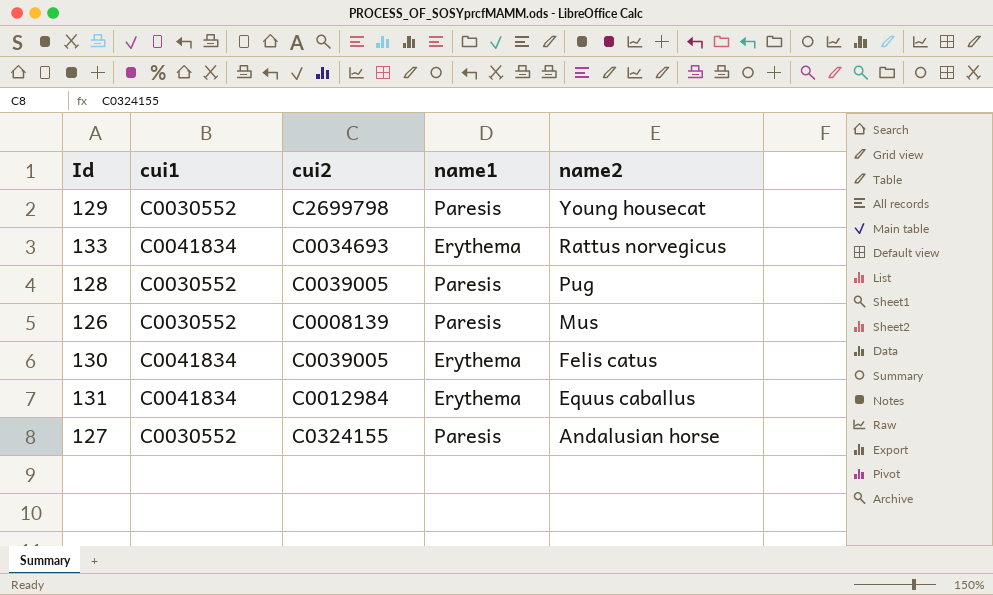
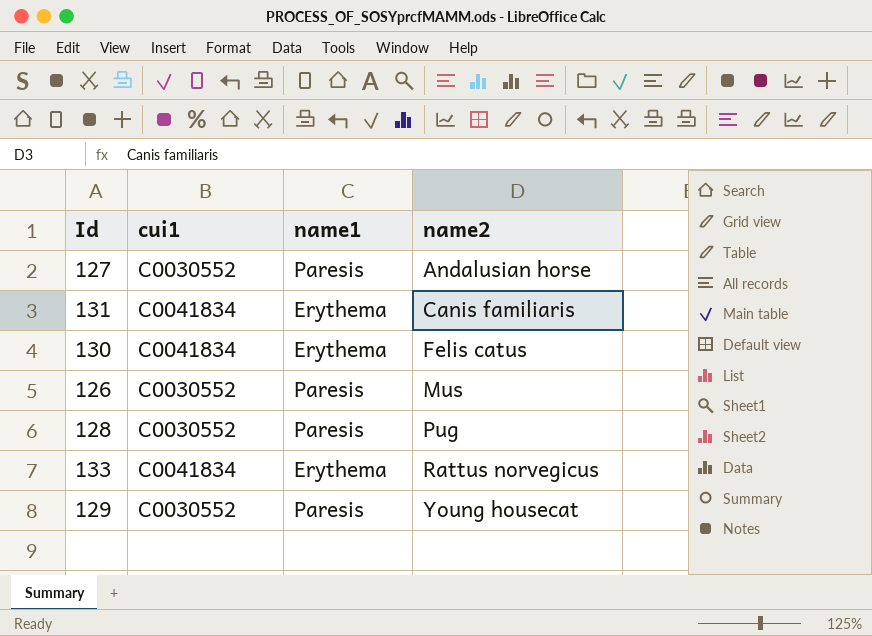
row order: name2 descending -> name2 ascending
column cui2 | position: 3 -> none
131 | name2: Equus caballus -> Canis familiaris

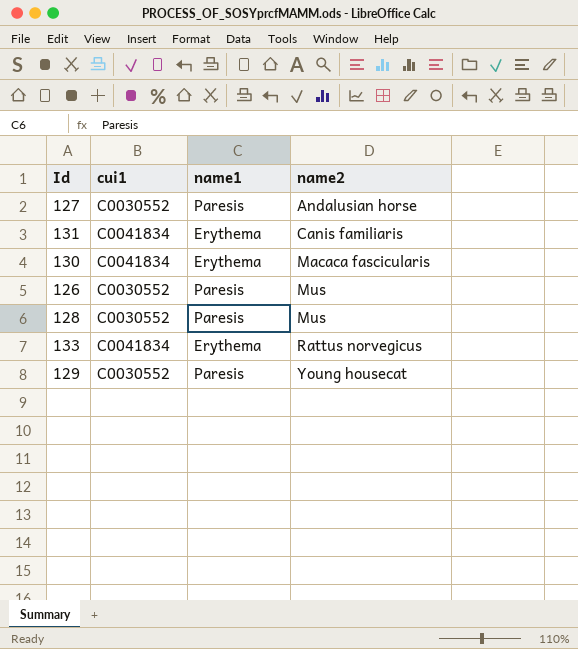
130 | name2: Felis catus -> Macaca fascicularis
128 | name2: Pug -> Mus

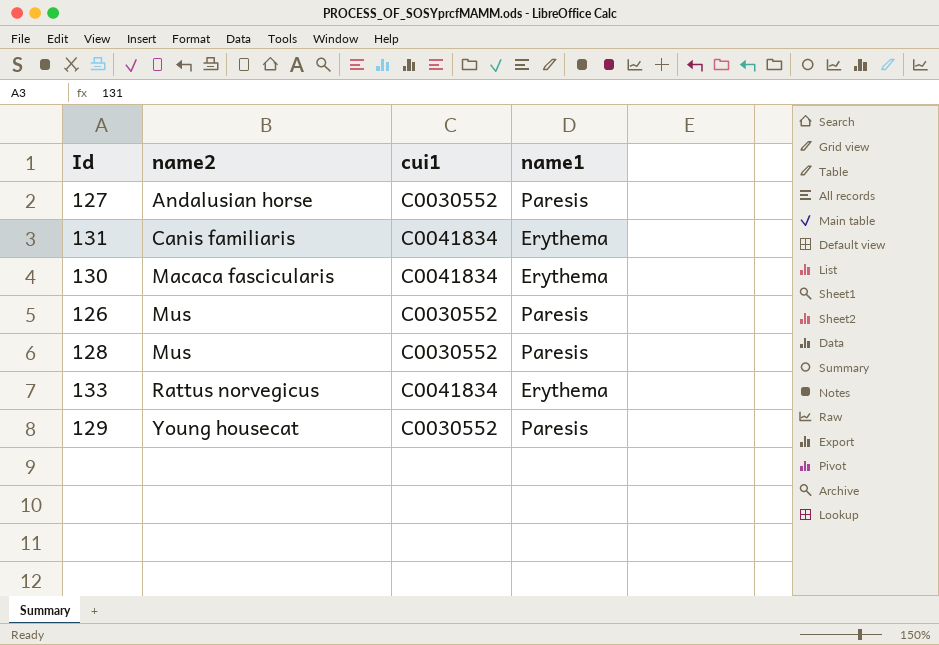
column name2 | position: 4 -> 2

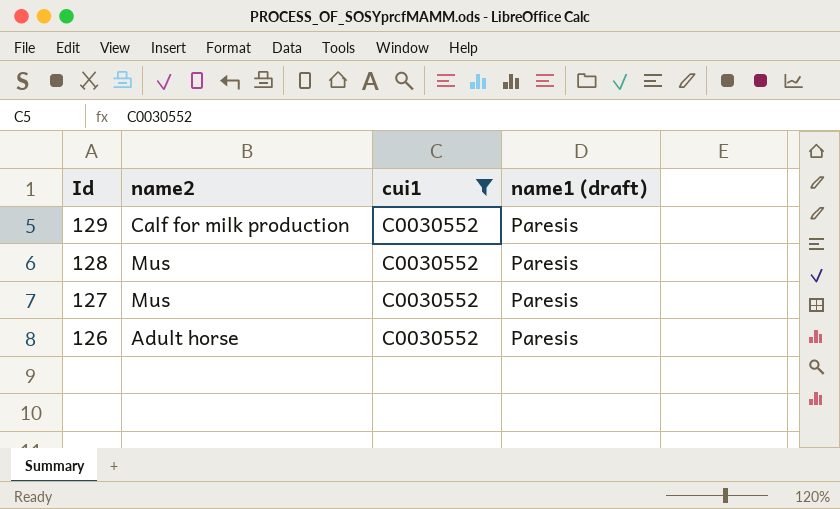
filter: none -> cui1 = C0030552
row order: name2 ascending -> Id descending
column name: name1 -> name1 (draft)
129 | name2: Young housecat -> Calf for milk production
127 | name2: Andalusian horse -> Mus
126 | name2: Mus -> Adult horse

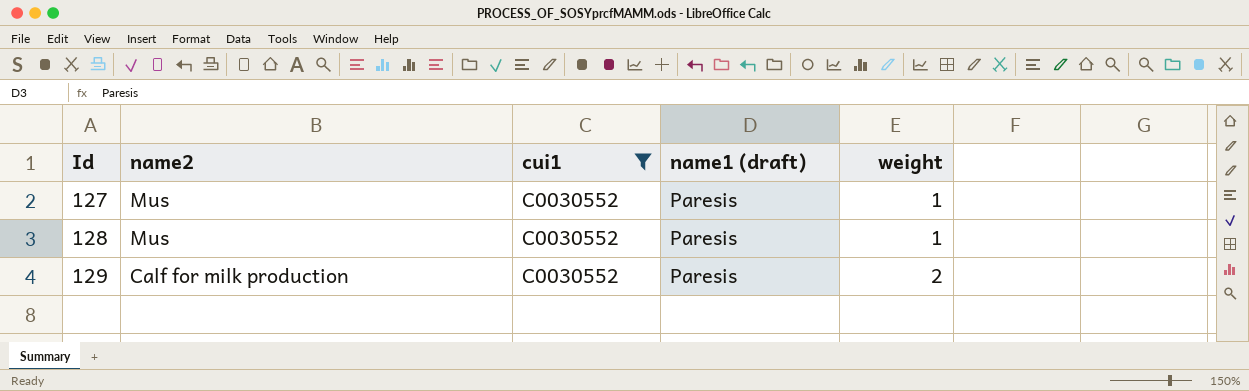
row order: Id descending -> Id ascending
column weight | position: none -> 5
row 126: Adult horse | C0030552 | Paresis -> none

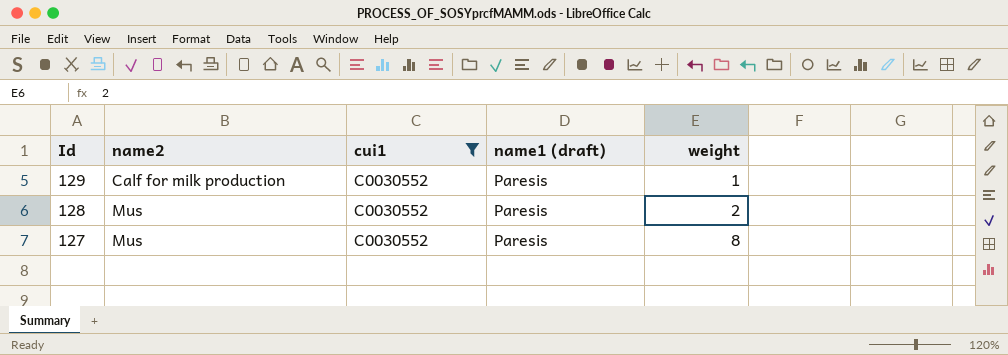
row order: Id ascending -> Id descending
129 | weight: 2 -> 1
128 | weight: 1 -> 2
127 | weight: 1 -> 8

